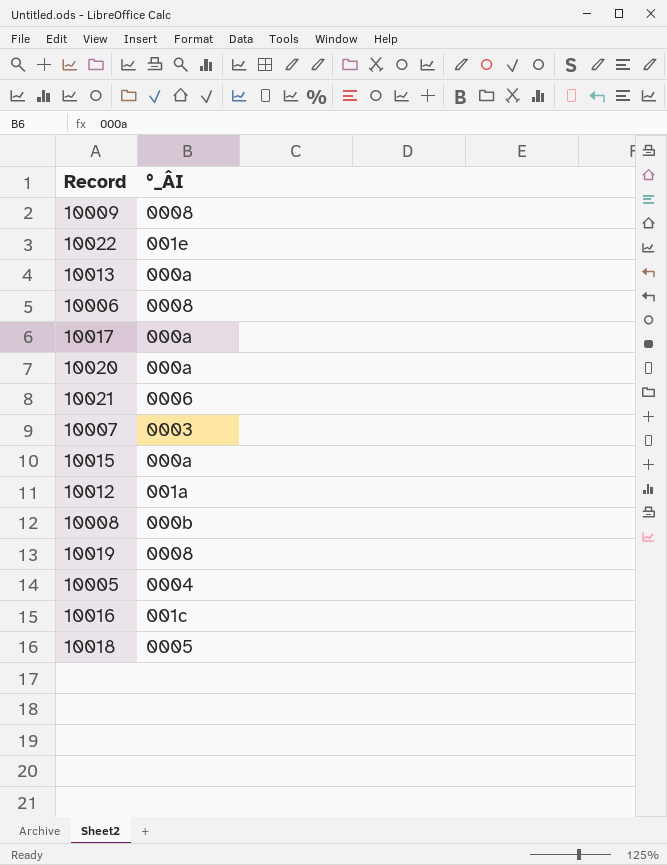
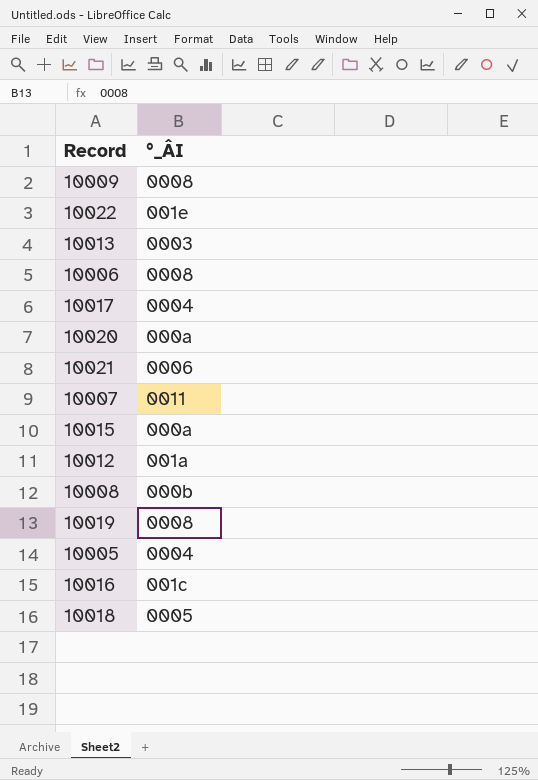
10013 | °_ÂI: 000a -> 0003
10017 | °_ÂI: 000a -> 0004
10007 | °_ÂI: 0003 -> 0011

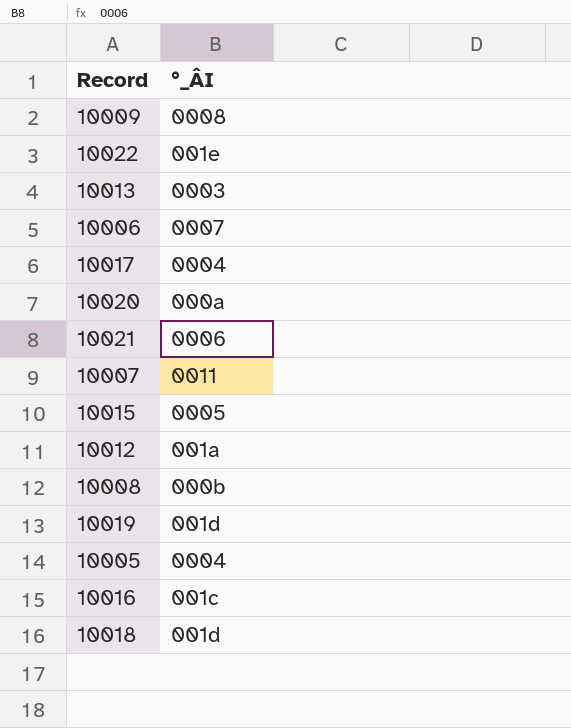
10006 | °_ÂI: 0008 -> 0007
10015 | °_ÂI: 000a -> 0005
10019 | °_ÂI: 0008 -> 001d
10018 | °_ÂI: 0005 -> 001d

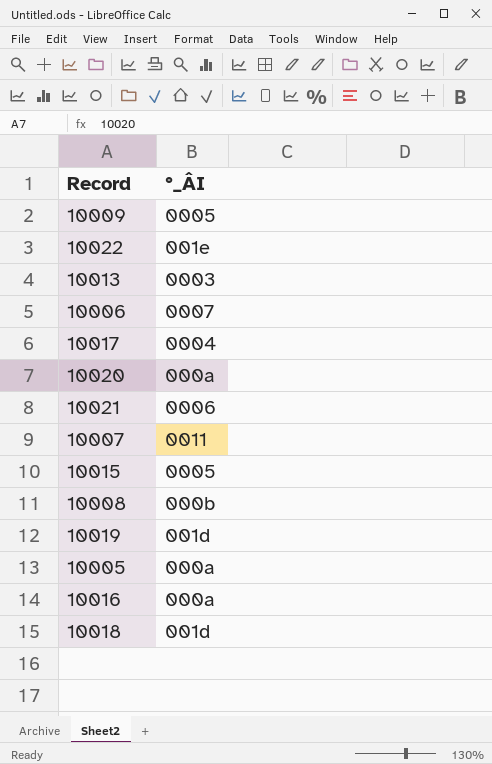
row 10012: 001a -> none
10009 | °_ÂI: 0008 -> 0005
10005 | °_ÂI: 0004 -> 000a
10016 | °_ÂI: 001c -> 000a

